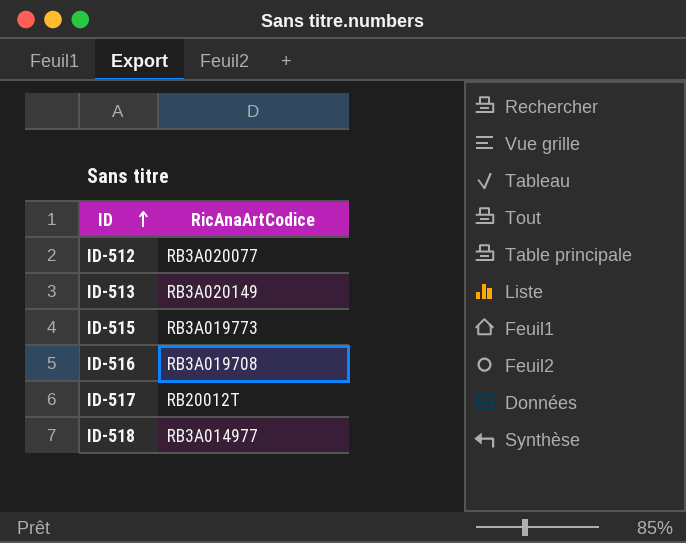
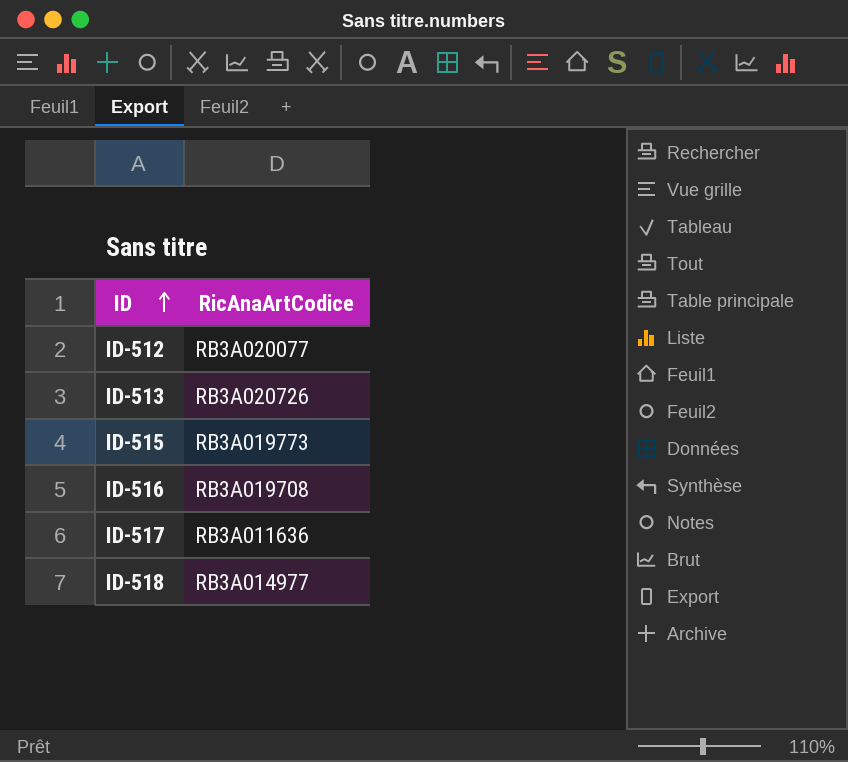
ID-513 | RicAnaArtCodice: RB3A020149 -> RB3A020726
ID-517 | RicAnaArtCodice: RB20012T -> RB3A011636

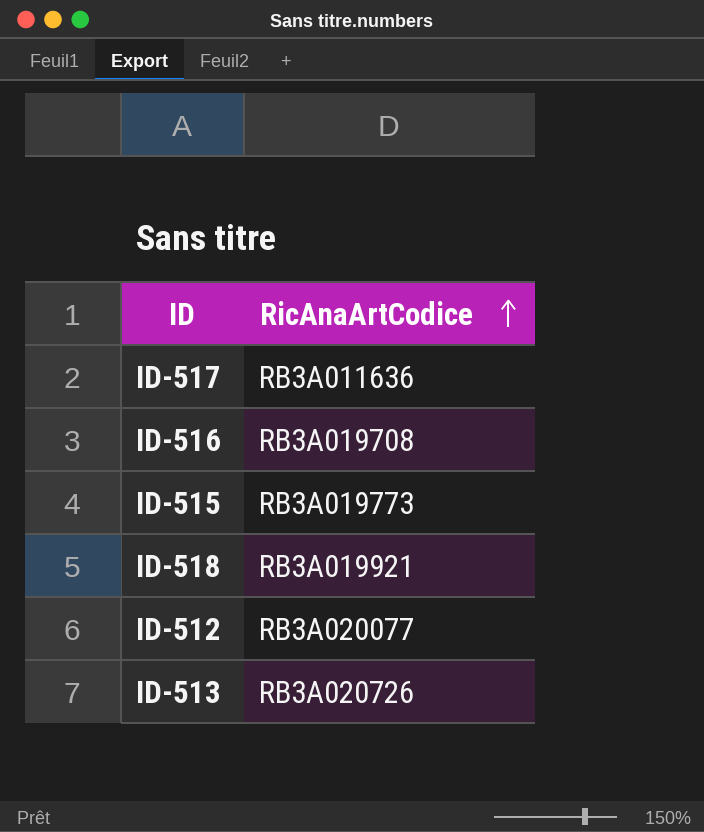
row order: ID ascending -> RicAnaArtCodice ascending
ID-518 | RicAnaArtCodice: RB3A014977 -> RB3A019921

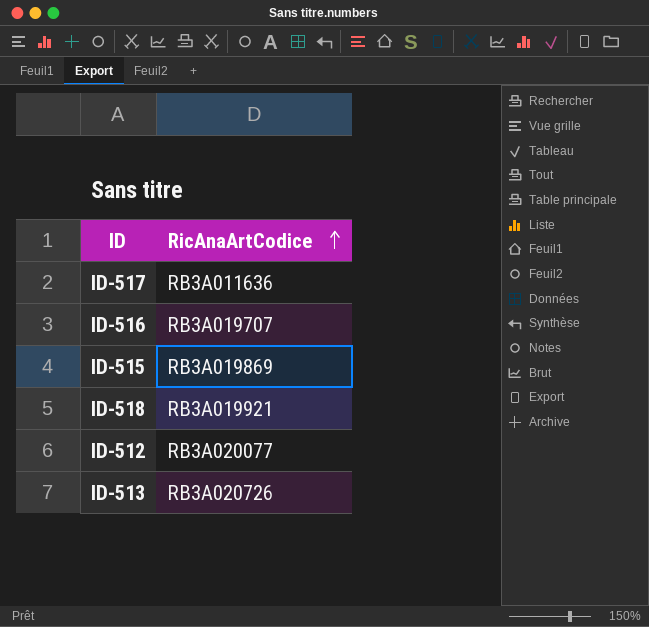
ID-516 | RicAnaArtCodice: RB3A019708 -> RB3A019707
ID-515 | RicAnaArtCodice: RB3A019773 -> RB3A019869

